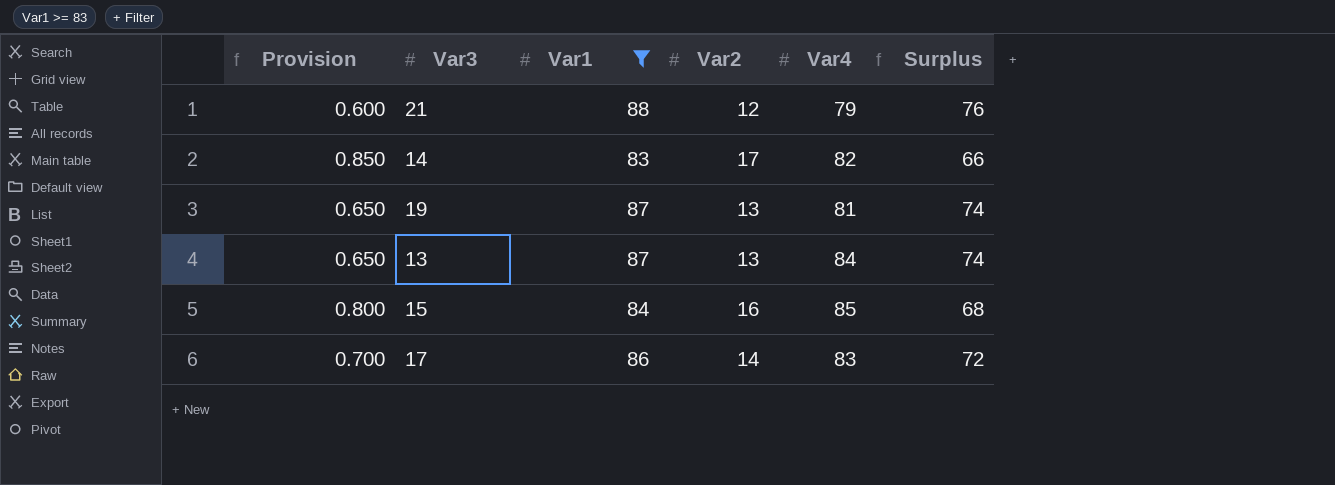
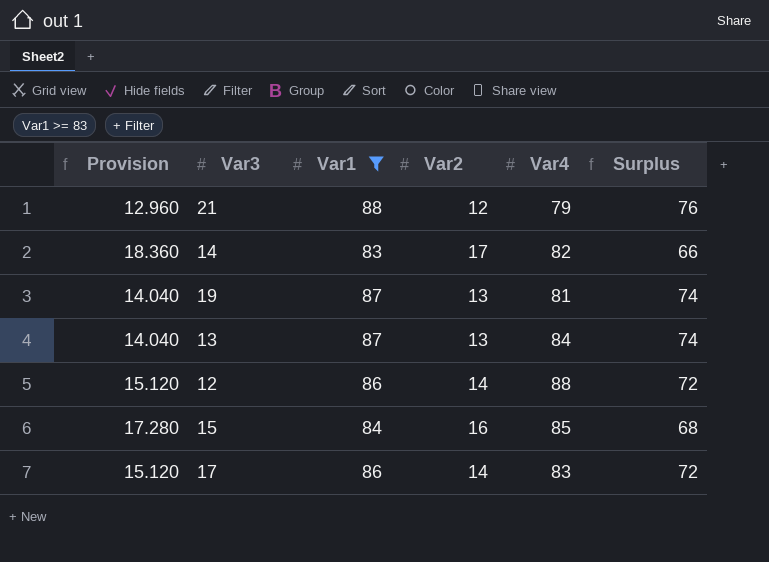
column Provision | formula: [Var2] * 0.05 -> [Var2] * 1.08
row 12: none -> 15.120 | 86 | 14 | 88 | 72

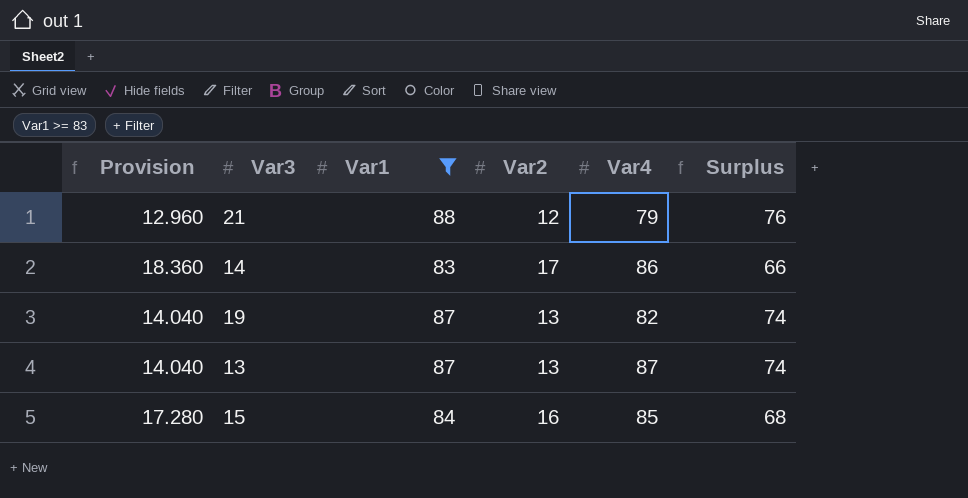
row 12: 15.120 | 86 | 14 | 88 | 72 -> none
row 17: 15.120 | 86 | 14 | 83 | 72 -> none
14 | Var4: 82 -> 86
19 | Var4: 81 -> 82
13 | Var4: 84 -> 87

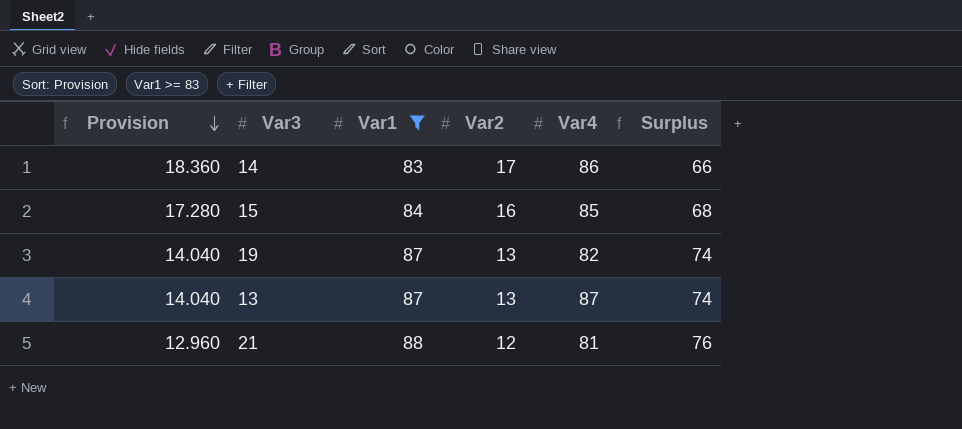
row order: none -> Provision descending
21 | Var4: 79 -> 81

